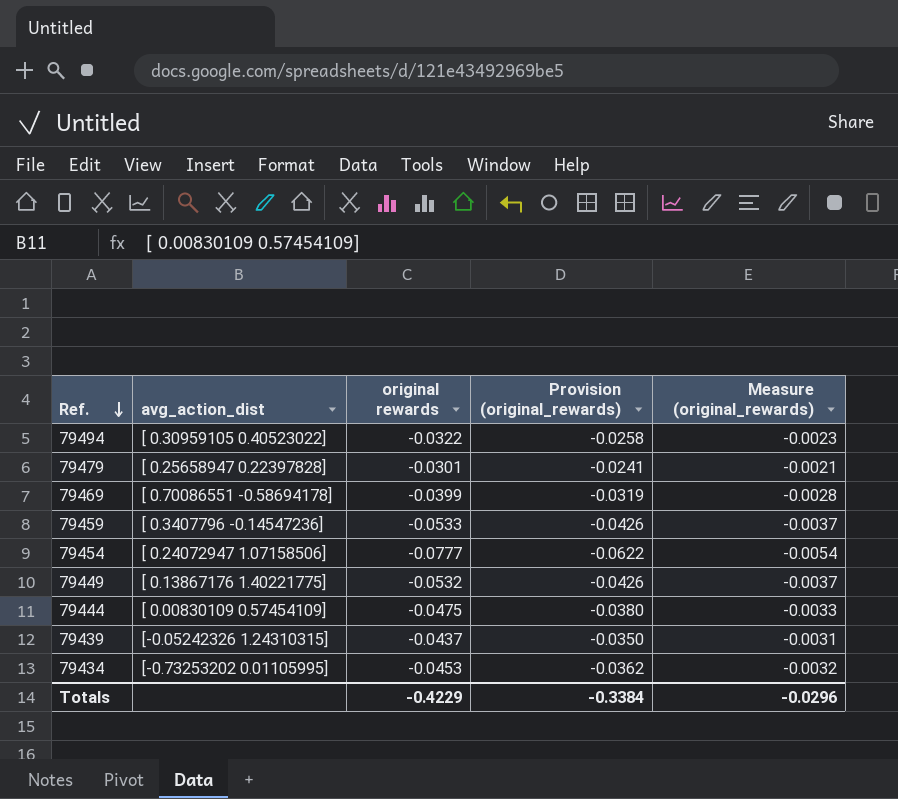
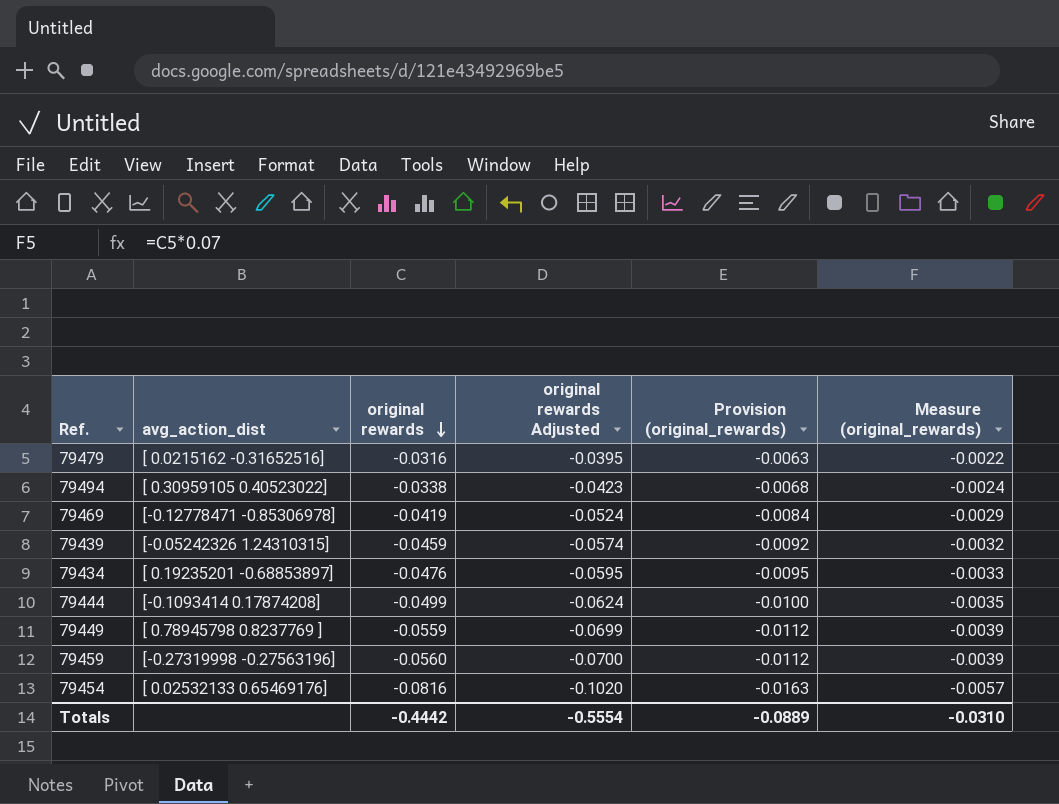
row order: Ref. descending -> original rewards descending
column original rewards Adjusted | formula: none -> [original rewards] * 1.25
column Provision (original_rewards) | formula: [original rewards] * 0.8 -> [original rewards] * 0.2
79479 | avg_action_dist: [ 0.25658947 0.22397828] -> [ 0.0215162 -0.31652516]
79479 | original rewards: -0.0301 -> -0.0316
79479 | Measure (original_rewards): -0.0021 -> -0.0022
79494 | original rewards: -0.0322 -> -0.0338
79494 | Measure (original_rewards): -0.0023 -> -0.0024
79469 | avg_action_dist: [ 0.70086551 -0.58694178] -> [-0.12778471 -0.85306978]
79469 | original rewards: -0.0399 -> -0.0419
79469 | Measure (original_rewards): -0.0028 -> -0.0029
79439 | original rewards: -0.0437 -> -0.0459
79439 | Measure (original_rewards): -0.0031 -> -0.0032
79434 | avg_action_dist: [-0.73253202 0.01105995] -> [ 0.19235201 -0.68853897]
79434 | original rewards: -0.0453 -> -0.0476
79434 | Measure (original_rewards): -0.0032 -> -0.0033
79444 | avg_action_dist: [ 0.00830109 0.57454109] -> [-0.1093414 0.17874208]
79444 | original rewards: -0.0475 -> -0.0499
79444 | Measure (original_rewards): -0.0033 -> -0.0035
79449 | avg_action_dist: [ 0.13867176 1.40221775] -> [ 0.78945798 0.8237769 ]
79449 | original rewards: -0.0532 -> -0.0559
79449 | Measure (original_rewards): -0.0037 -> -0.0039
79459 | avg_action_dist: [ 0.3407796 -0.14547236] -> [-0.27319998 -0.27563196]
79459 | original rewards: -0.0533 -> -0.0560
79459 | Measure (original_rewards): -0.0037 -> -0.0039
79454 | avg_action_dist: [ 0.24072947 1.07158506] -> [ 0.02532133 0.65469176]
79454 | original rewards: -0.0777 -> -0.0816
79454 | Measure (original_rewards): -0.0054 -> -0.0057
Totals | original rewards: -0.4229 -> -0.4442
Totals | Provision (original_rewards): -0.3384 -> -0.0889
Totals | Measure (original_rewards): -0.0296 -> -0.0310

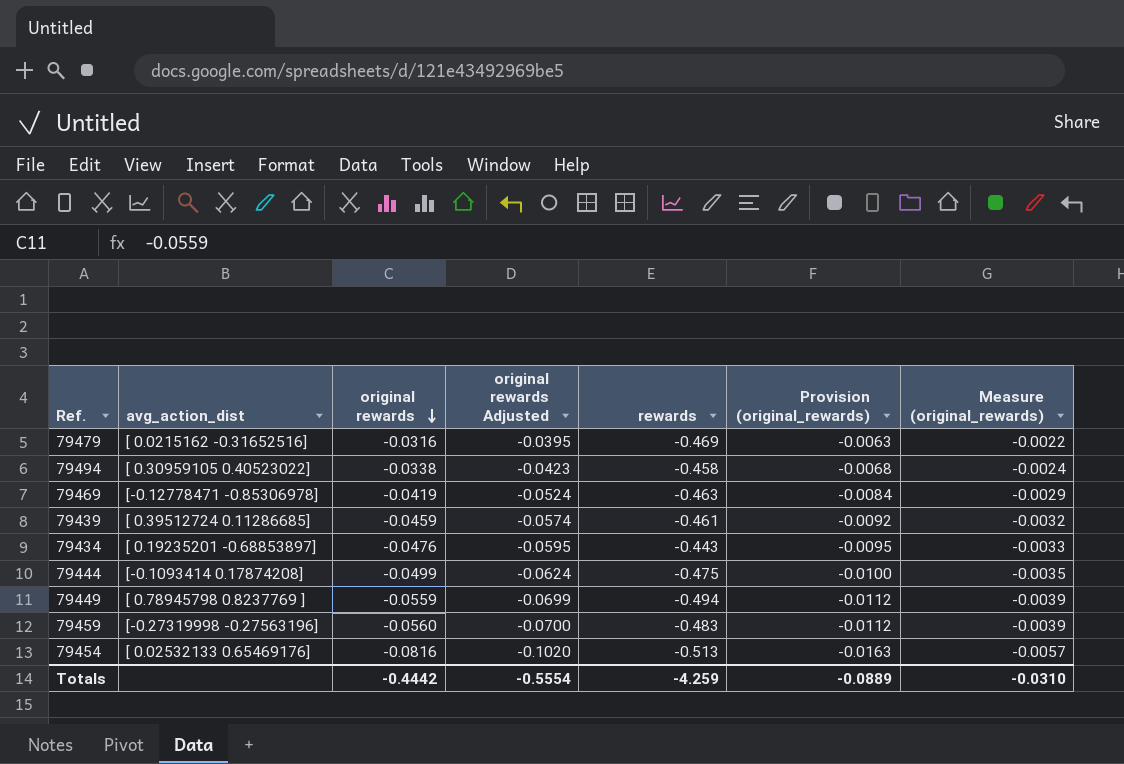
column rewards | position: none -> 5
79439 | avg_action_dist: [-0.05242326 1.24310315] -> [ 0.39512724 0.11286685]

